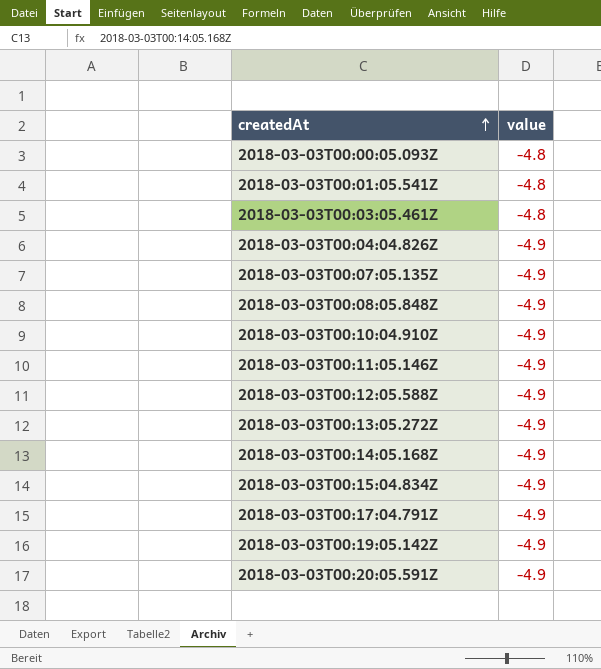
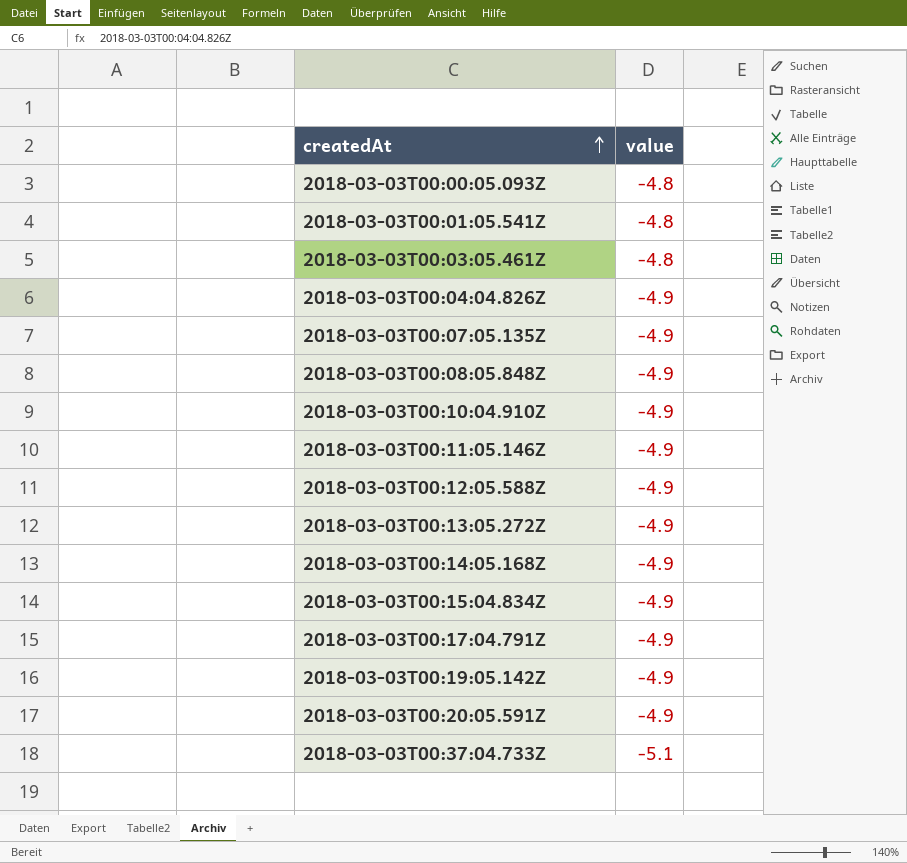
row 2018-03-03T00:37:04.733Z: none -> -5.1

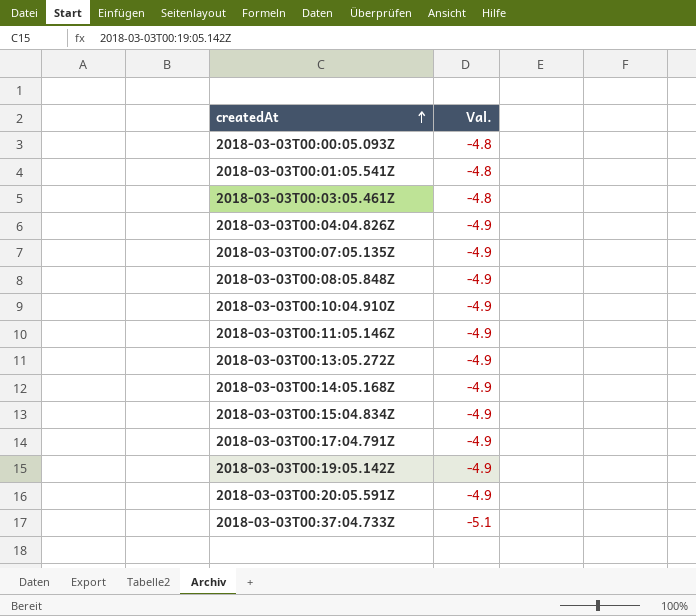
column name: value -> Val.
row 2018-03-03T00:12:05.588Z: -4.9 -> none

